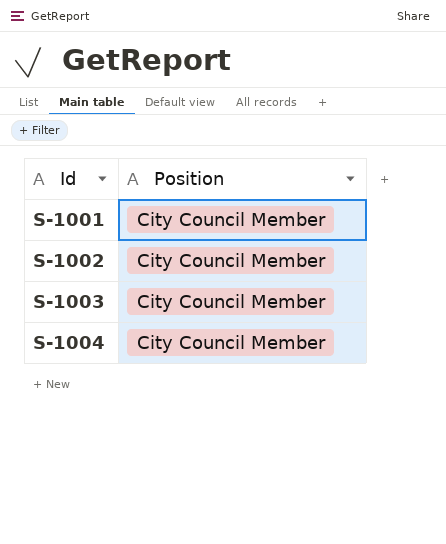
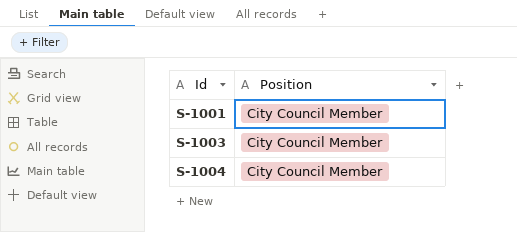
row S-1002: City Council Member -> none

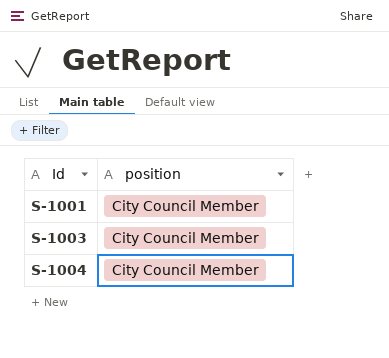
column name: Position -> position

